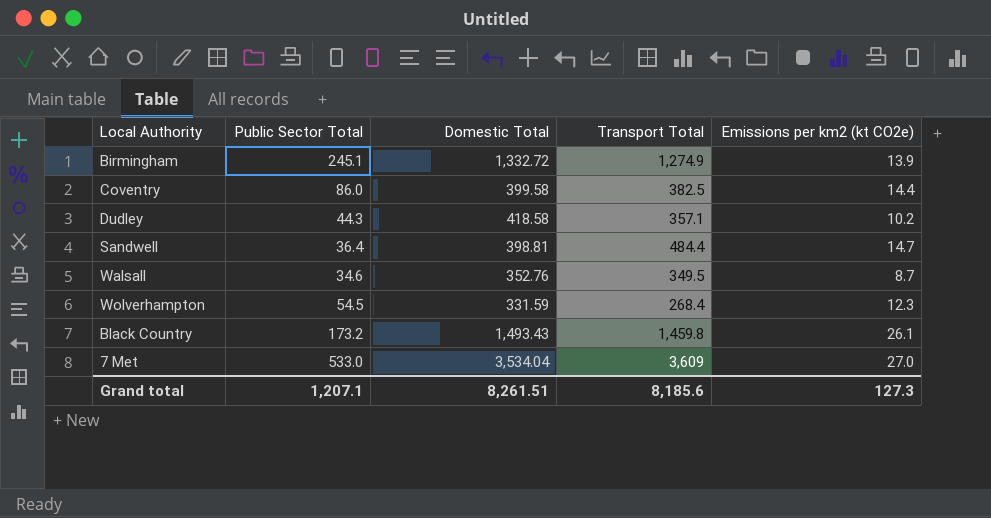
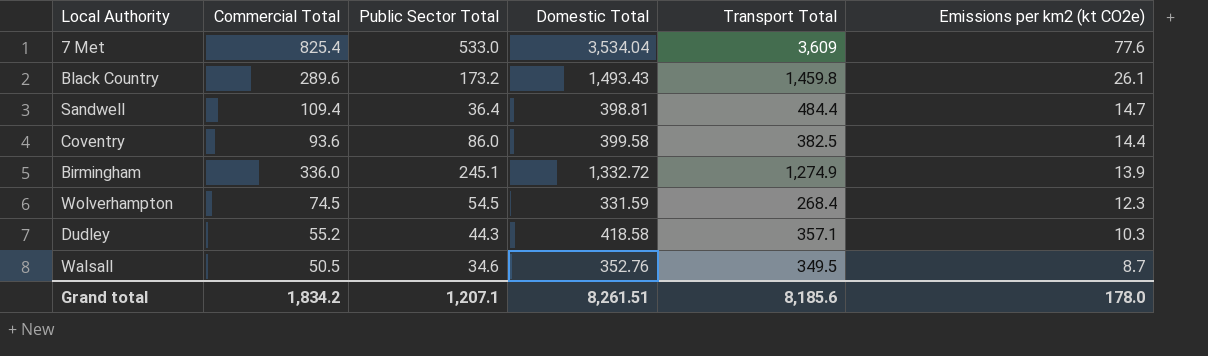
row order: none -> Emissions per km2 (kt CO2e) descending
column Commercial Total | position: none -> 2
7 Met | Emissions per km2 (kt CO2e): 27.0 -> 77.6
Dudley | Emissions per km2 (kt CO2e): 10.2 -> 10.3
Grand total | Emissions per km2 (kt CO2e): 127.3 -> 178.0

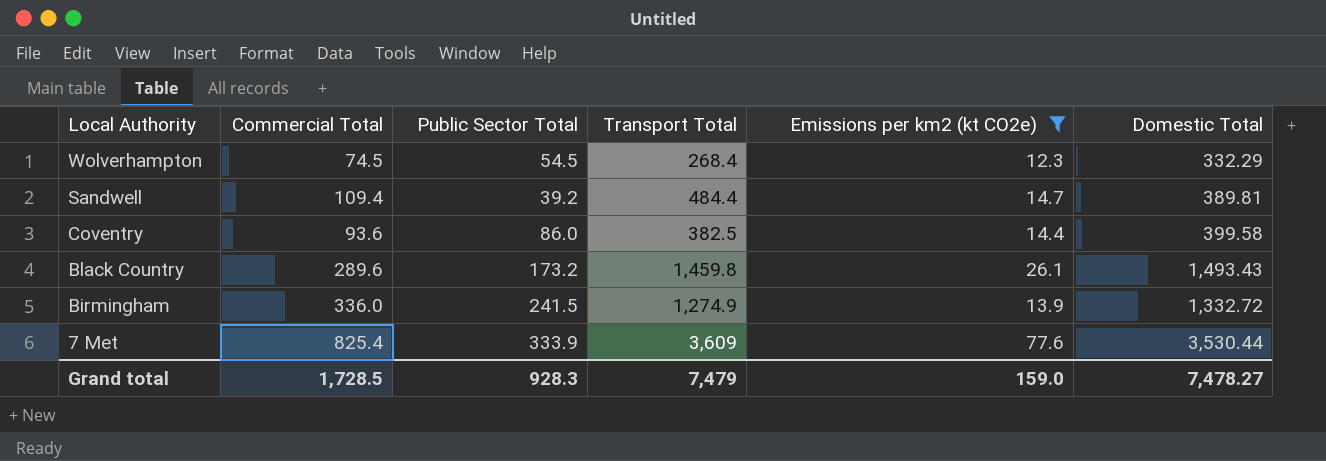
filter: none -> Emissions per km2 (kt CO2e) >= 12.3
row order: Emissions per km2 (kt CO2e) descending -> Local Authority descending
column Domestic Total | position: 4 -> 6
Wolverhampton | Domestic Total: 331.59 -> 332.29
Sandwell | Public Sector Total: 36.4 -> 39.2
Sandwell | Domestic Total: 398.81 -> 389.81
Birmingham | Public Sector Total: 245.1 -> 241.5
7 Met | Public Sector Total: 533.0 -> 333.9
7 Met | Domestic Total: 3,534.04 -> 3,530.44
Grand total | Commercial Total: 1,834.2 -> 1,728.5
Grand total | Public Sector Total: 1,207.1 -> 928.3
Grand total | Transport Total: 8,185.6 -> 7,479
Grand total | Emissions per km2 (kt CO2e): 178.0 -> 159.0
Grand total | Domestic Total: 8,261.51 -> 7,478.27

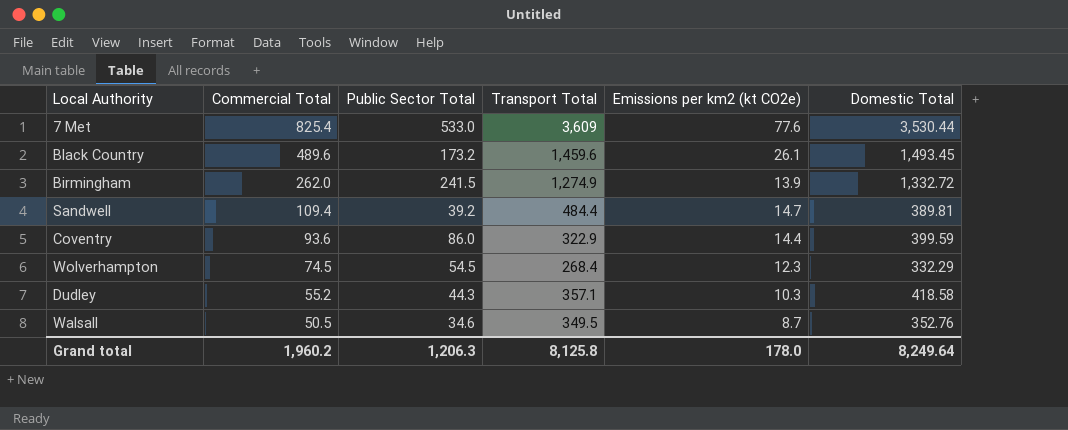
filter: Emissions per km2 (kt CO2e) >= 12.3 -> none
row order: Local Authority descending -> Commercial Total descending
7 Met | Public Sector Total: 333.9 -> 533.0
Black Country | Commercial Total: 289.6 -> 489.6
Black Country | Transport Total: 1,459.8 -> 1,459.6
Black Country | Domestic Total: 1,493.43 -> 1,493.45
Birmingham | Commercial Total: 336.0 -> 262.0
Coventry | Transport Total: 382.5 -> 322.9
Coventry | Domestic Total: 399.58 -> 399.59
Grand total | Commercial Total: 1,728.5 -> 1,960.2
Grand total | Public Sector Total: 928.3 -> 1,206.3
Grand total | Transport Total: 7,479 -> 8,125.8
Grand total | Emissions per km2 (kt CO2e): 159.0 -> 178.0
Grand total | Domestic Total: 7,478.27 -> 8,249.64

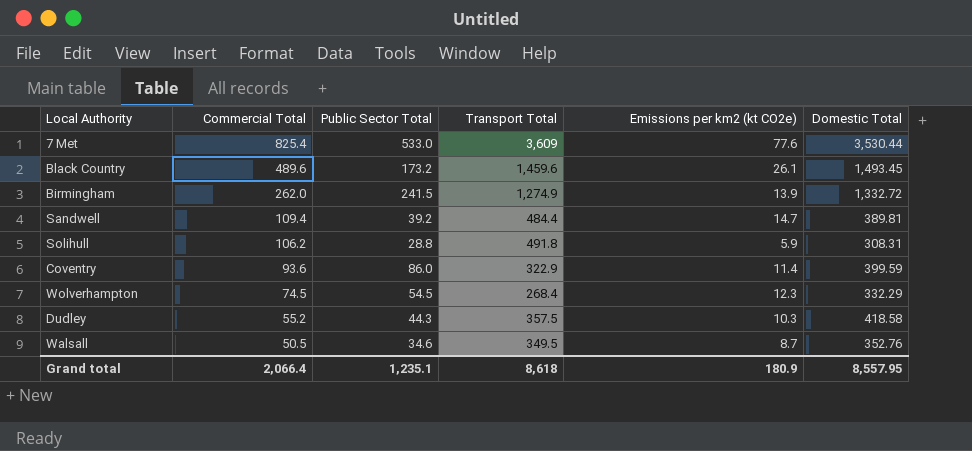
row Solihull: none -> 106.2 | 28.8 | 491.8 | 5.9 | 308.31
Coventry | Emissions per km2 (kt CO2e): 14.4 -> 11.4
Dudley | Transport Total: 357.1 -> 357.5
Grand total | Commercial Total: 1,960.2 -> 2,066.4
Grand total | Public Sector Total: 1,206.3 -> 1,235.1
Grand total | Transport Total: 8,125.8 -> 8,618
Grand total | Emissions per km2 (kt CO2e): 178.0 -> 180.9
Grand total | Domestic Total: 8,249.64 -> 8,557.95

